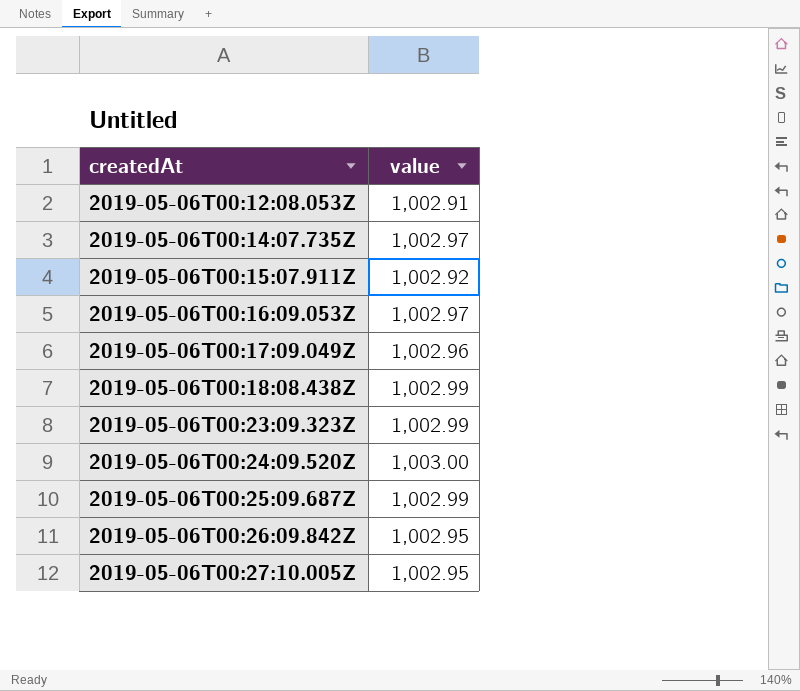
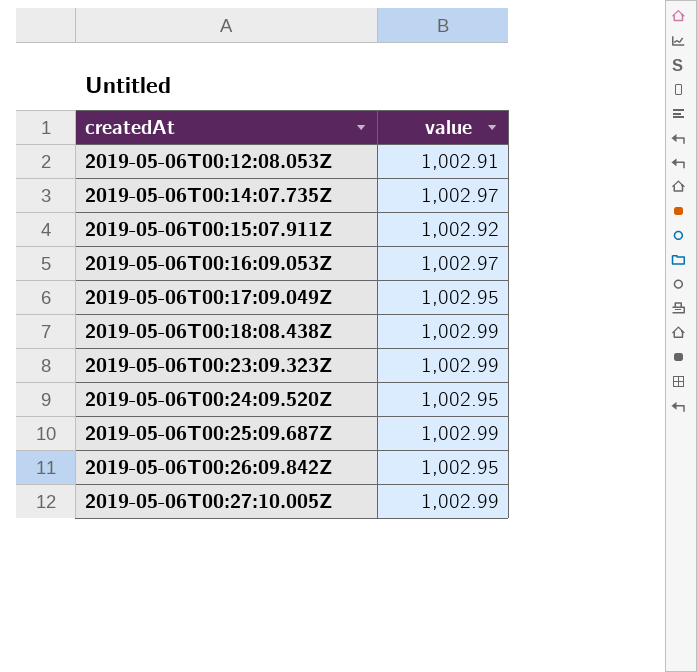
2019-05-06T00:17:09.049Z | value: 1,002.96 -> 1,002.95
2019-05-06T00:24:09.520Z | value: 1,003.00 -> 1,002.95
2019-05-06T00:27:10.005Z | value: 1,002.95 -> 1,002.99

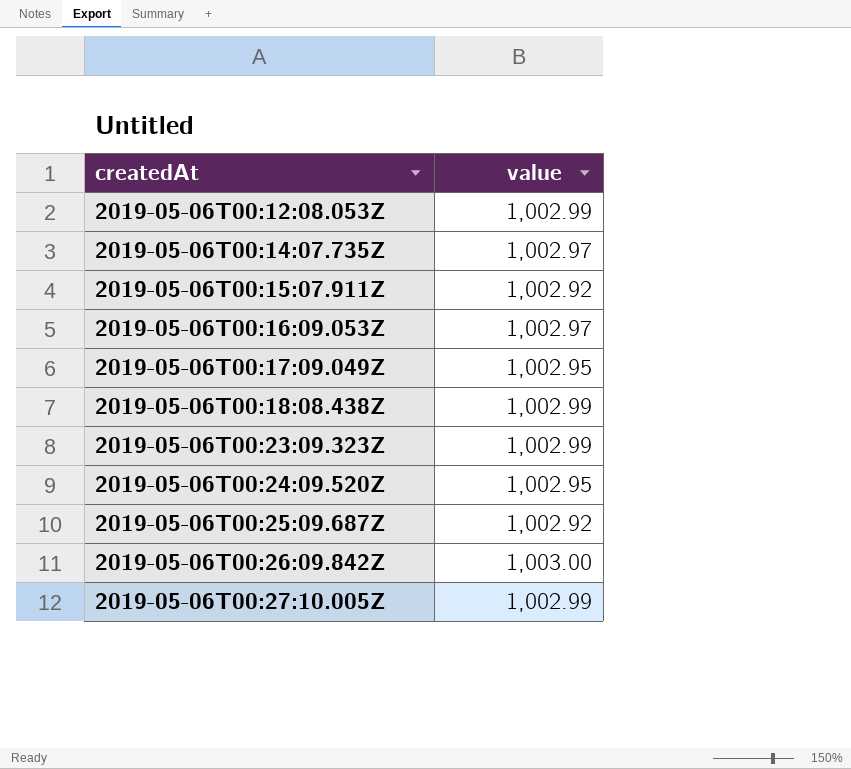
2019-05-06T00:12:08.053Z | value: 1,002.91 -> 1,002.99
2019-05-06T00:25:09.687Z | value: 1,002.99 -> 1,002.92
2019-05-06T00:26:09.842Z | value: 1,002.95 -> 1,003.00

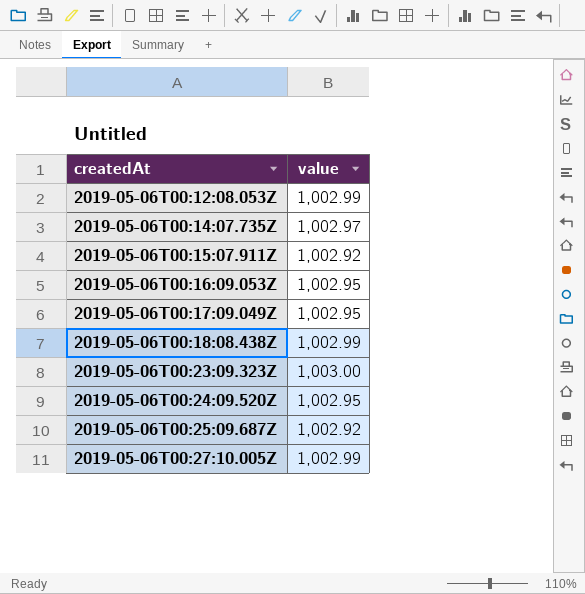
row 2019-05-06T00:26:09.842Z: 1,003.00 -> none
2019-05-06T00:16:09.053Z | value: 1,002.97 -> 1,002.95
2019-05-06T00:23:09.323Z | value: 1,002.99 -> 1,003.00

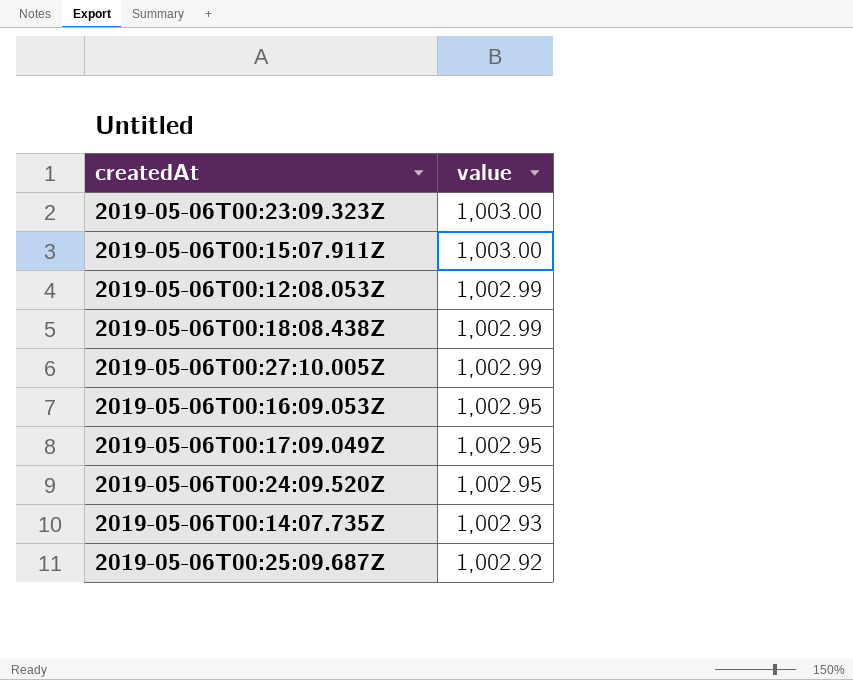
row order: createdAt ascending -> value descending
2019-05-06T00:15:07.911Z | value: 1,002.92 -> 1,003.00
2019-05-06T00:14:07.735Z | value: 1,002.97 -> 1,002.93

